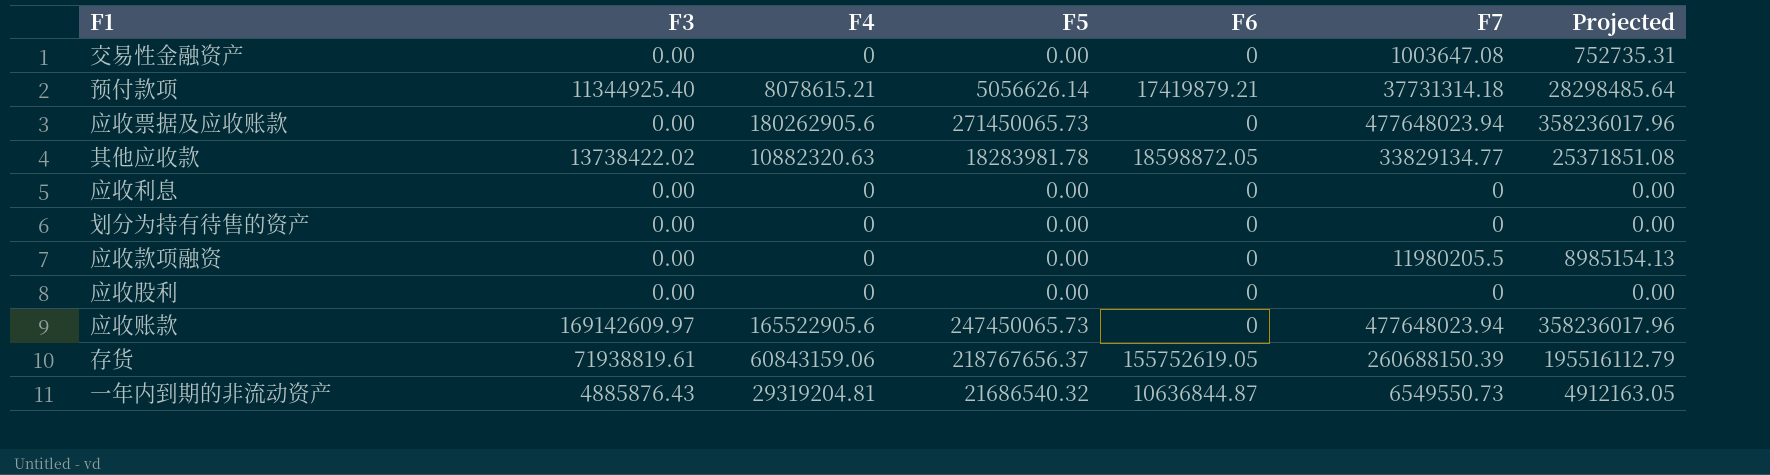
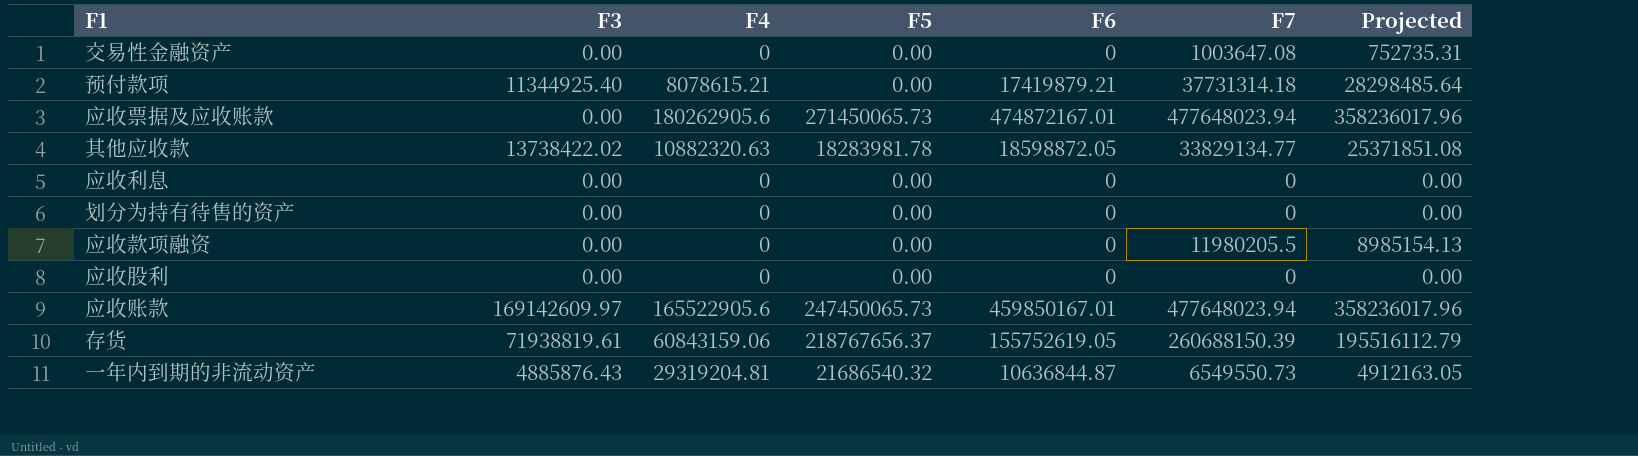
预付款项 | F5: 5056626.14 -> 0.00
应收票据及应收账款 | F6: 0 -> 474872167.01
应收账款 | F6: 0 -> 459850167.01

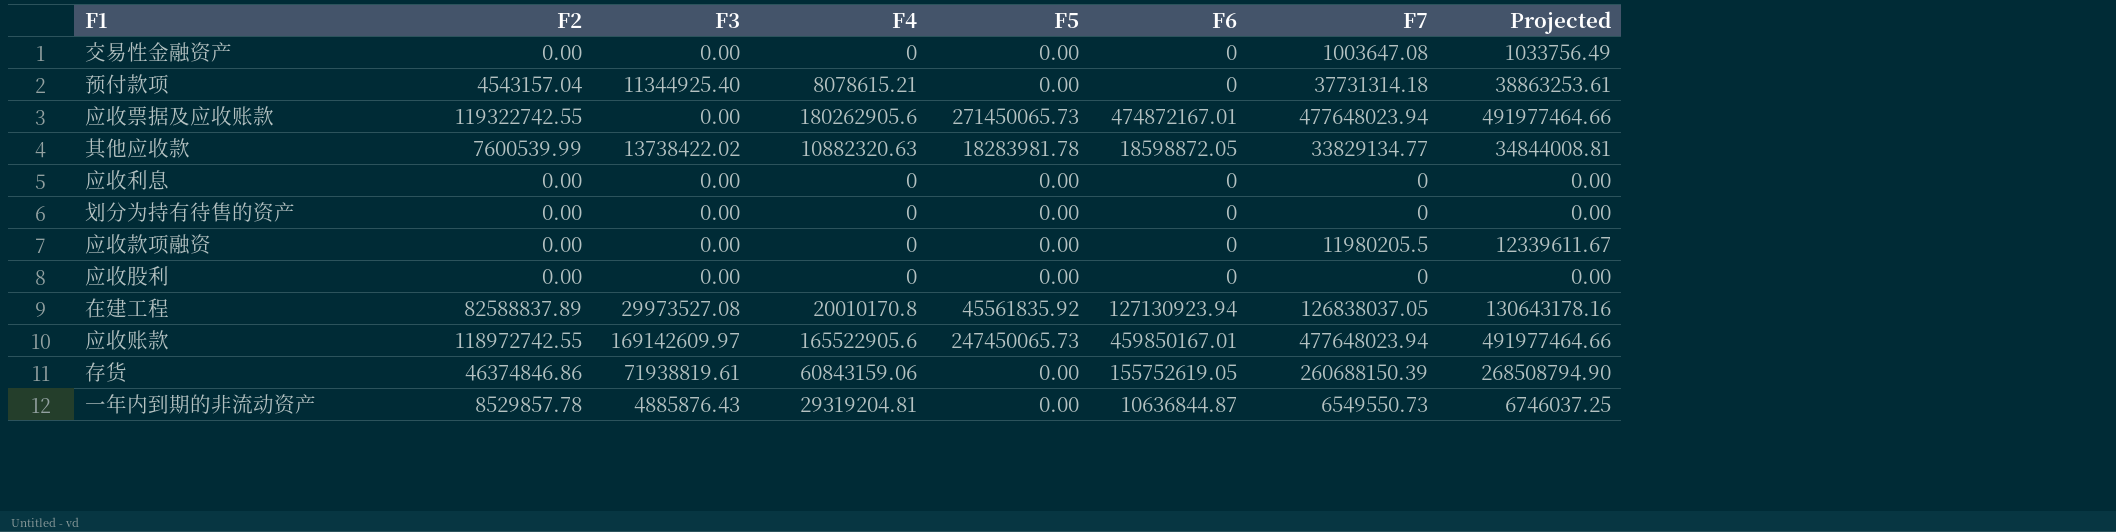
column F2 | position: none -> 2
column Projected | formula: [F7] * 0.75 -> [F7] * 1.03
预付款项 | F6: 17419879.21 -> 0
row 在建工程: none -> 82588837.89 | 29973527.08 | 20010170.8 | 45561835.92 | 127130923.94 | 126838037.05 | 130643178.16
存货 | F5: 218767656.37 -> 0.00
一年内到期的非流动资产 | F5: 21686540.32 -> 0.00

